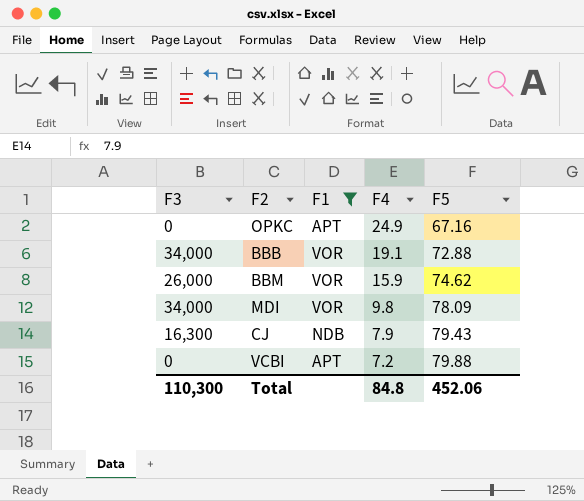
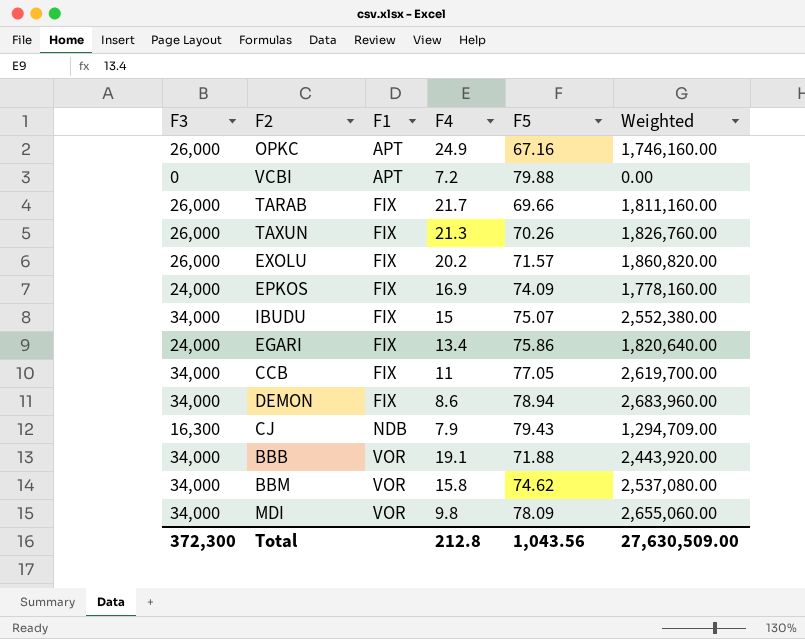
filter: F1 != FIX -> none
row order: F4 descending -> F1 ascending
column Weighted | formula: none -> [F3] * [F5]
OPKC | F3: 0 -> 26,000
BBB | F5: 72.88 -> 71.88
BBM | F3: 26,000 -> 34,000
BBM | F4: 15.9 -> 15.8
Total | F3: 110,300 -> 372,300
Total | F4: 84.8 -> 212.8
Total | F5: 452.06 -> 1,043.56

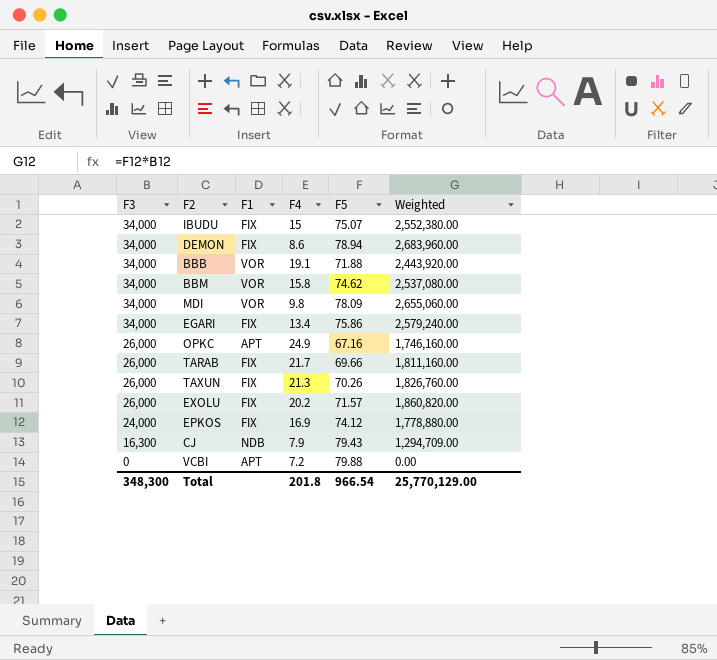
row order: F1 ascending -> F3 descending
row CCB: 34,000 | FIX | 11 | 77.05 | 2,619,700.00 -> none
EGARI | F3: 24,000 -> 34,000
EGARI | Weighted: 1,820,640.00 -> 2,579,240.00
EPKOS | F5: 74.09 -> 74.12
EPKOS | Weighted: 1,778,160.00 -> 1,778,880.00
Total | F3: 372,300 -> 348,300
Total | F4: 212.8 -> 201.8
Total | F5: 1,043.56 -> 966.54
Total | Weighted: 27,630,509.00 -> 25,770,129.00

